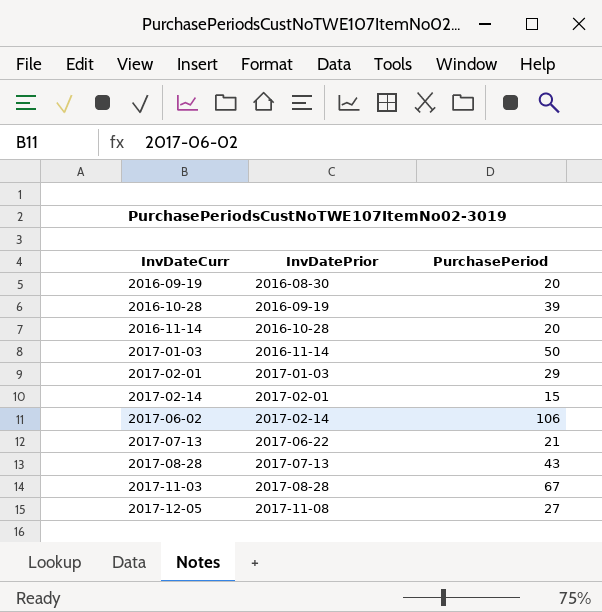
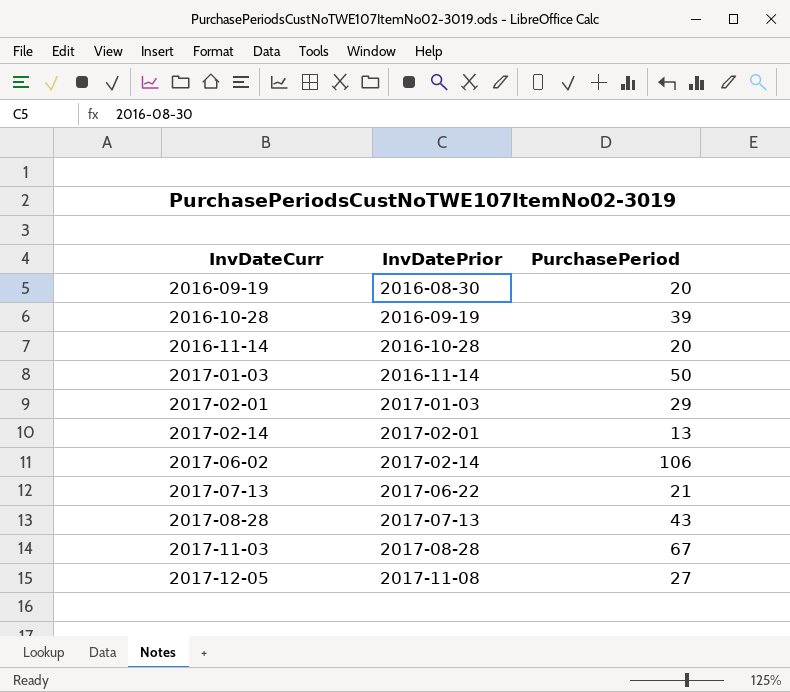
2017-02-14 | PurchasePeriod: 15 -> 13

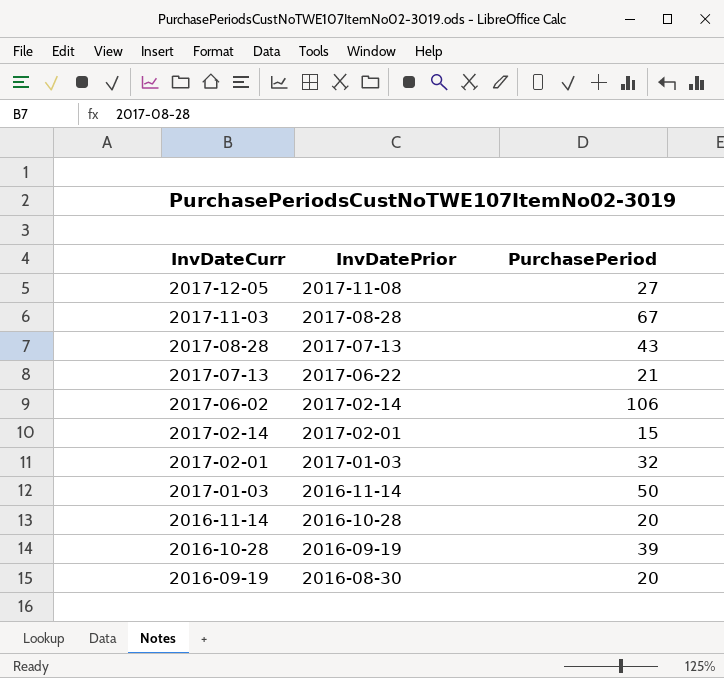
row order: InvDateCurr ascending -> InvDateCurr descending
2017-02-14 | PurchasePeriod: 13 -> 15
2017-02-01 | PurchasePeriod: 29 -> 32

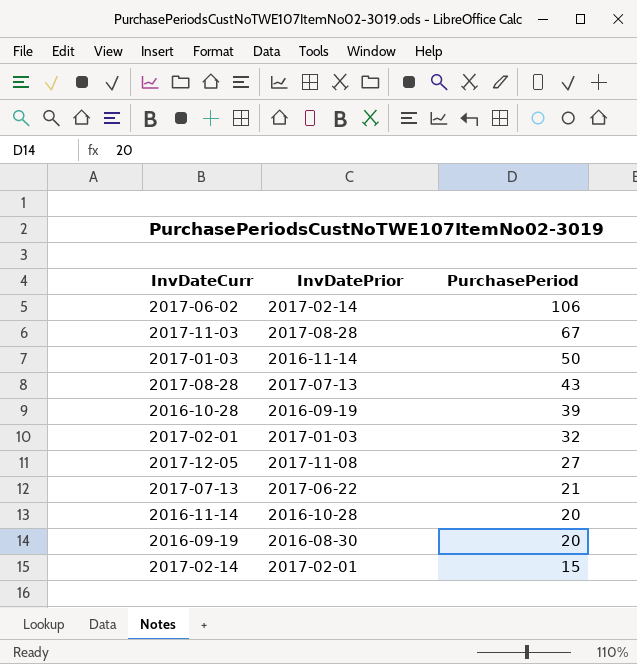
row order: InvDateCurr descending -> PurchasePeriod descending

